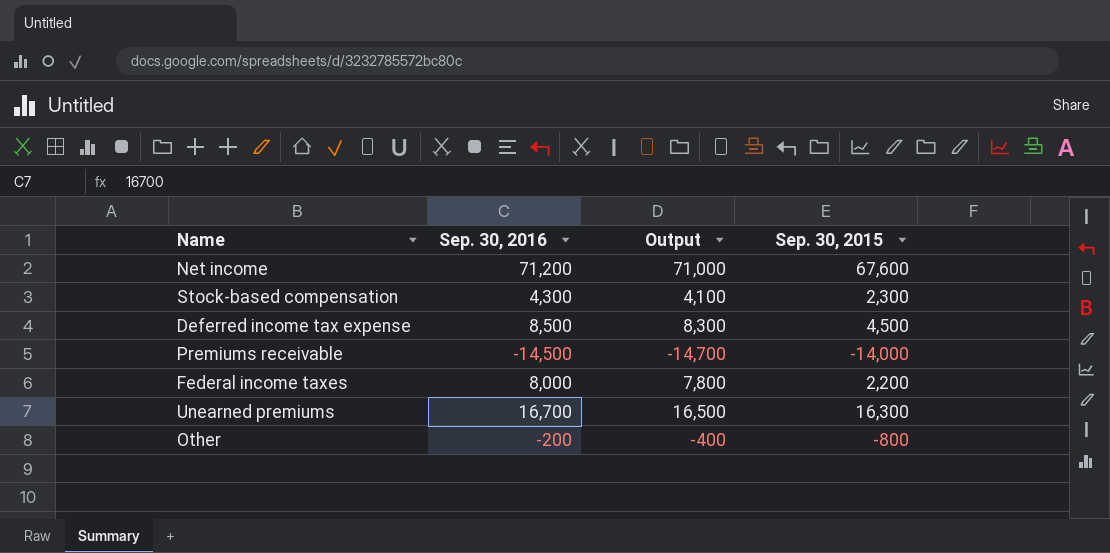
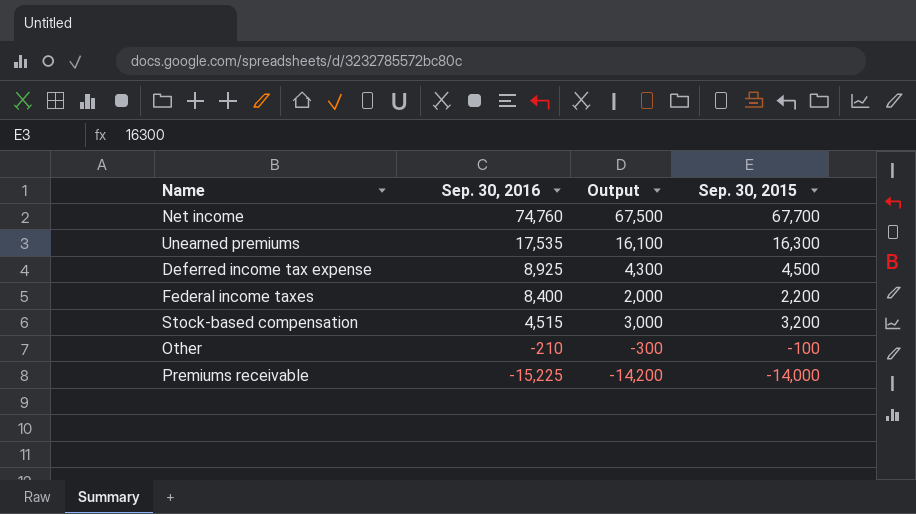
row order: none -> Sep. 30, 2016 descending
column Output | formula: [Sep. 30, 2016] - 200 -> [Sep. 30, 2015] - 200
Net income | Sep. 30, 2016: 71,200 -> 74,760
Net income | Sep. 30, 2015: 67,600 -> 67,700
Unearned premiums | Sep. 30, 2016: 16,700 -> 17,535
Deferred income tax expense | Sep. 30, 2016: 8,500 -> 8,925
Federal income taxes | Sep. 30, 2016: 8,000 -> 8,400
Stock-based compensation | Sep. 30, 2016: 4,300 -> 4,515
Stock-based compensation | Sep. 30, 2015: 2,300 -> 3,200
Other | Sep. 30, 2016: -200 -> -210
Other | Sep. 30, 2015: -800 -> -100
Premiums receivable | Sep. 30, 2016: -14,500 -> -15,225

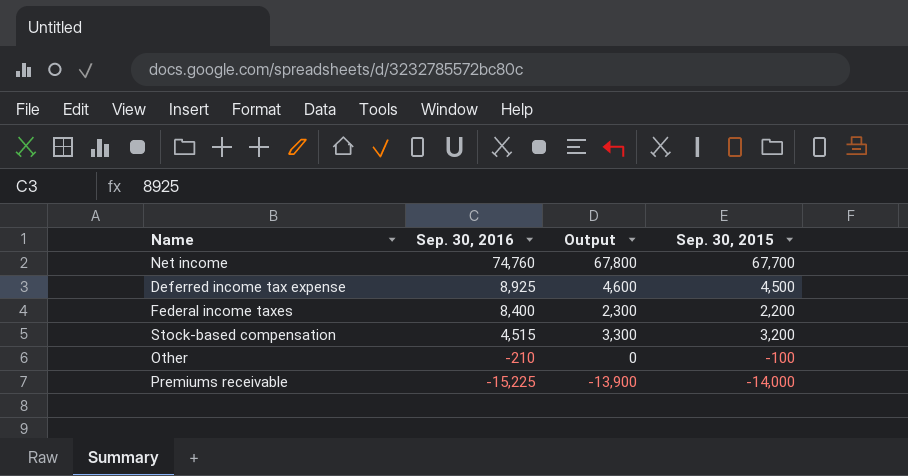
column Output | formula: [Sep. 30, 2015] - 200 -> [Sep. 30, 2015] + 100
row Unearned premiums: 17,535 | 16,100 | 16,300 -> none

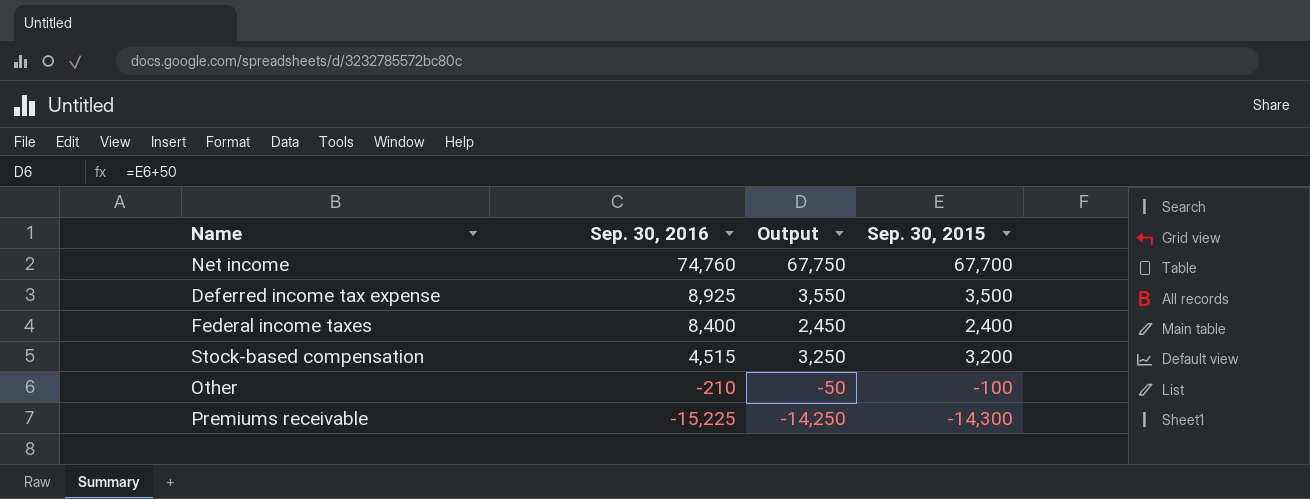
column Output | formula: [Sep. 30, 2015] + 100 -> [Sep. 30, 2015] + 50
Deferred income tax expense | Sep. 30, 2015: 4,500 -> 3,500
Federal income taxes | Sep. 30, 2015: 2,200 -> 2,400
Premiums receivable | Sep. 30, 2015: -14,000 -> -14,300

